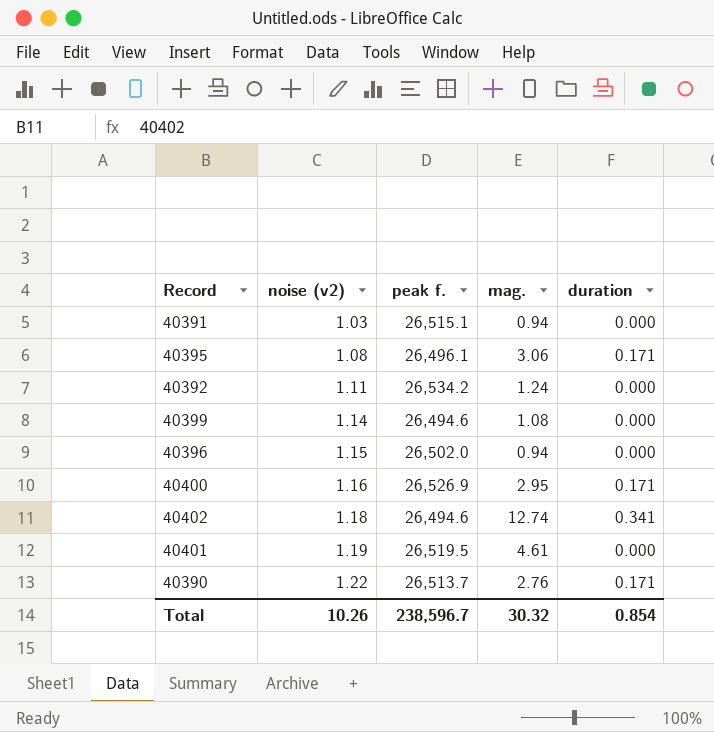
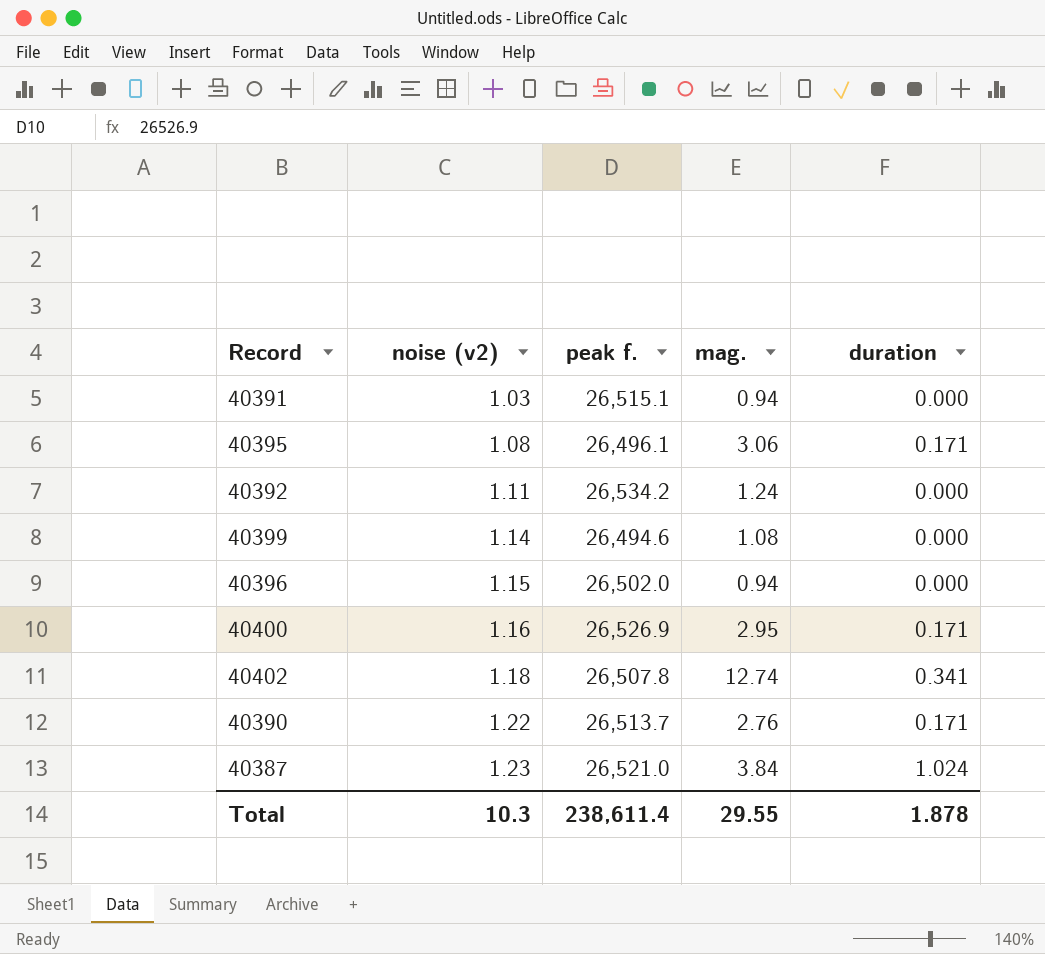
row 40401: 1.19 | 26,519.5 | 4.61 | 0.000 -> none
40402 | peak f.: 26,494.6 -> 26,507.8
row 40387: none -> 1.23 | 26,521.0 | 3.84 | 1.024
Total | noise (v2): 10.26 -> 10.3
Total | peak f.: 238,596.7 -> 238,611.4
Total | mag.: 30.32 -> 29.55
Total | duration: 0.854 -> 1.878

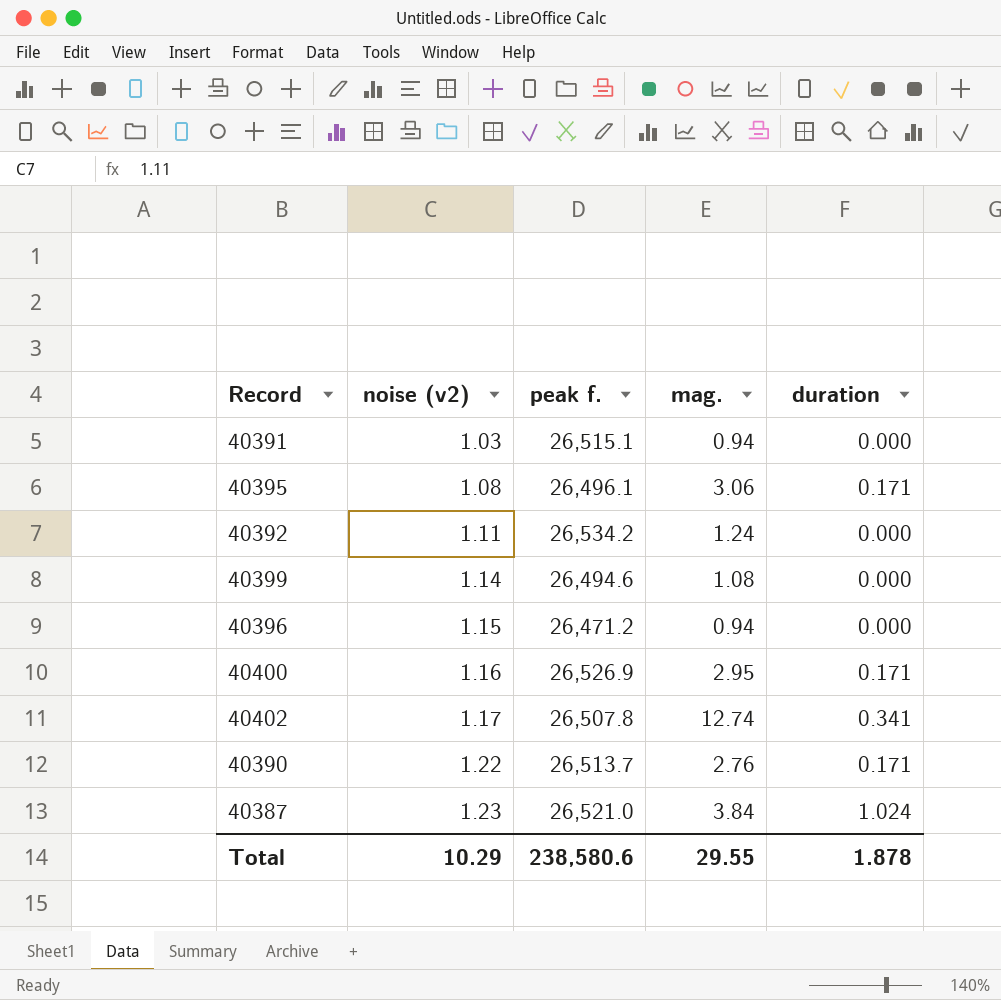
40396 | peak f.: 26,502.0 -> 26,471.2
40402 | noise (v2): 1.18 -> 1.17
Total | noise (v2): 10.3 -> 10.29
Total | peak f.: 238,611.4 -> 238,580.6

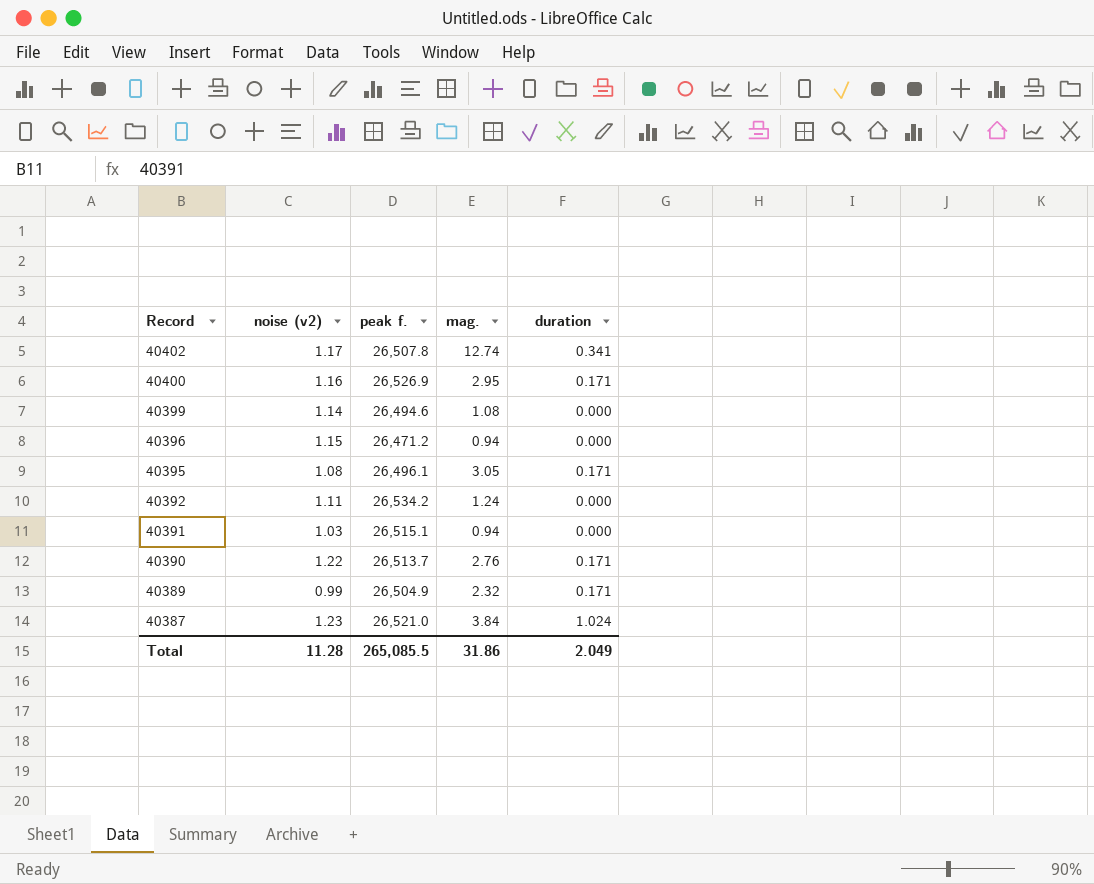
row order: noise (v2) ascending -> Record descending
40395 | mag.: 3.06 -> 3.05
row 40389: none -> 0.99 | 26,504.9 | 2.32 | 0.171
Total | noise (v2): 10.29 -> 11.28
Total | peak f.: 238,580.6 -> 265,085.5
Total | mag.: 29.55 -> 31.86
Total | duration: 1.878 -> 2.049

